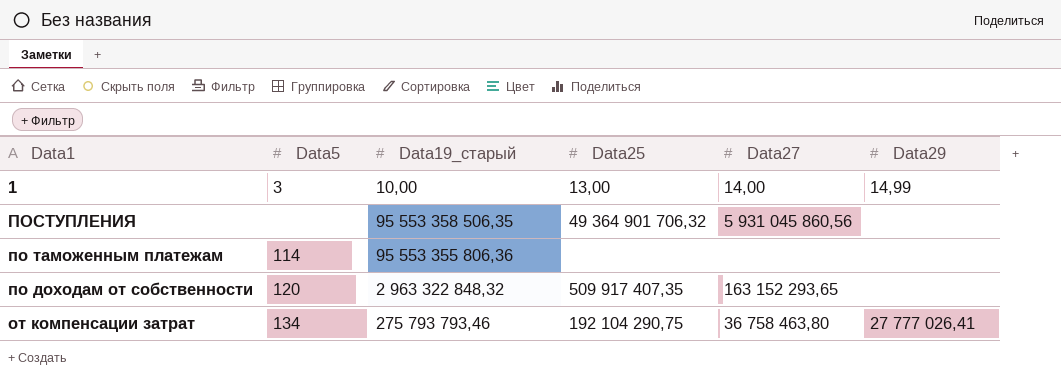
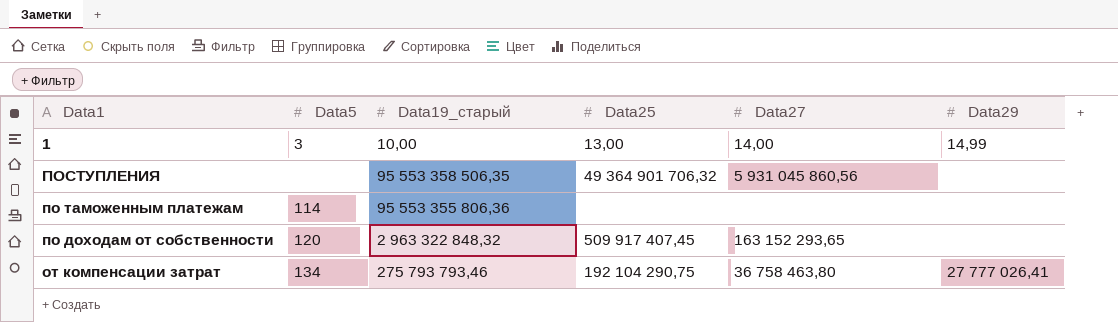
по доходам от собственности | Data25: 509 917 407,35 -> 509 917 407,45

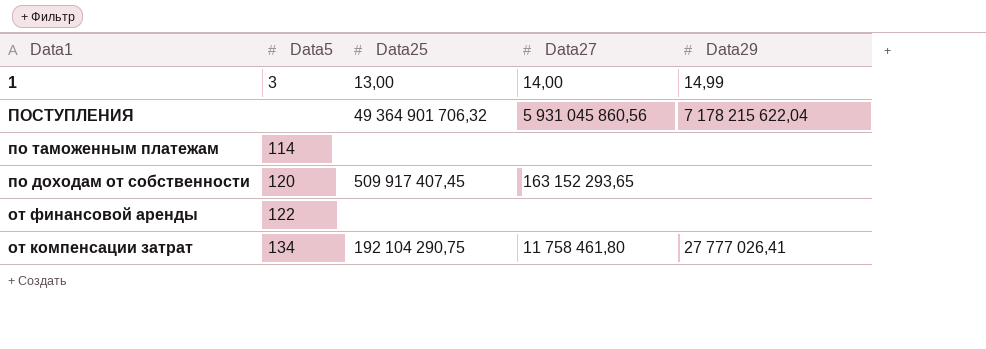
column Data19_старый | position: 3 -> none
ПОСТУПЛЕНИЯ | Data29: none -> 7 178 215 622,04
row от финансовой аренды: none -> 122 | none | none | none
от компенсации затрат | Data27: 36 758 463,80 -> 11 758 461,80

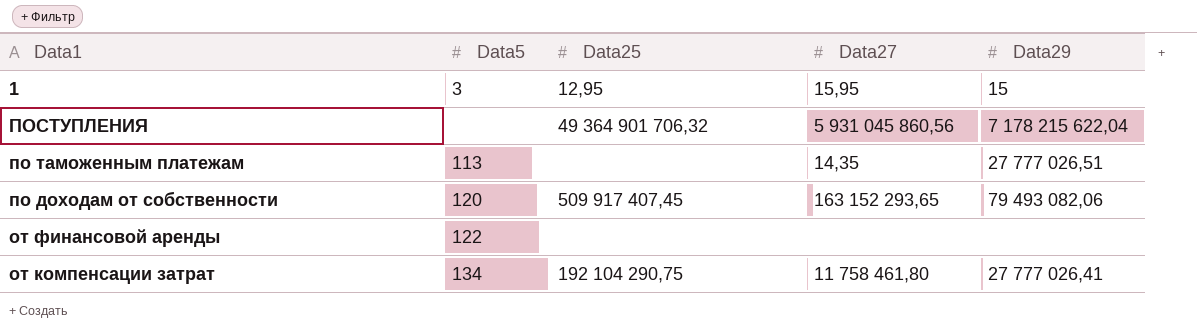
1 | Data25: 13,00 -> 12,95
1 | Data27: 14,00 -> 15,95
1 | Data29: 14,99 -> 15
по таможенным платежам | Data5: 114 -> 113
по таможенным платежам | Data27: none -> 14,35
по таможенным платежам | Data29: none -> 27 777 026,51
по доходам от собственности | Data29: none -> 79 493 082,06

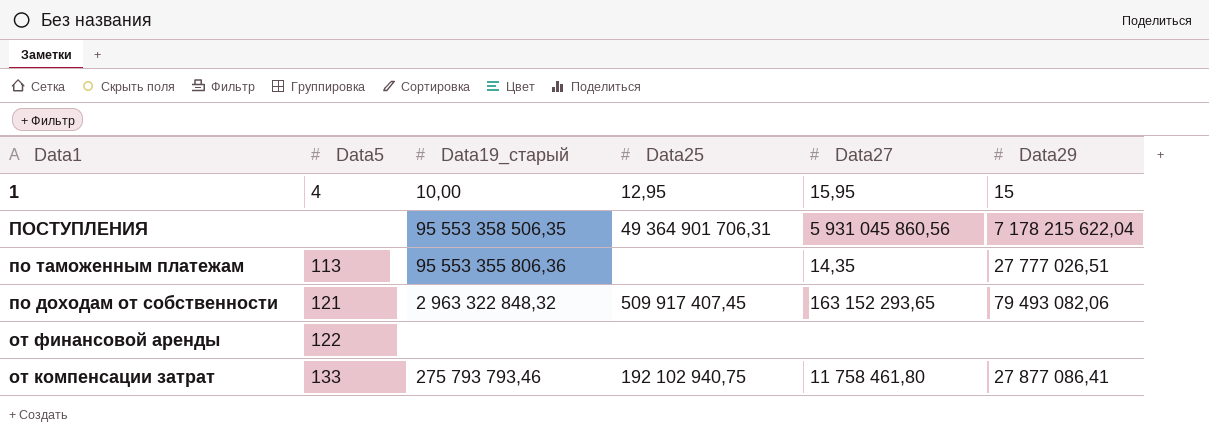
column Data19_старый | position: none -> 3
1 | Data5: 3 -> 4
ПОСТУПЛЕНИЯ | Data25: 49 364 901 706,32 -> 49 364 901 706,31
по доходам от собственности | Data5: 120 -> 121
от компенсации затрат | Data5: 134 -> 133
от компенсации затрат | Data25: 192 104 290,75 -> 192 102 940,75
от компенсации затрат | Data29: 27 777 026,41 -> 27 877 086,41

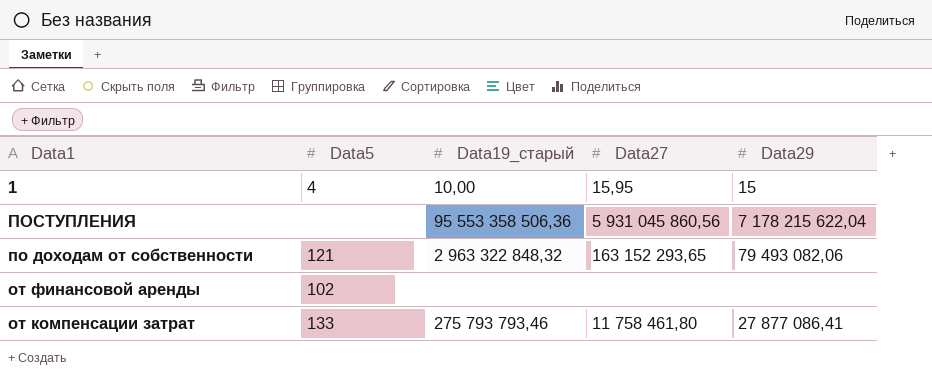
column Data25 | position: 4 -> none
row по таможенным платежам: 113 | 95 553 355 806,36 | none | 14,35 | 27 777 026,51 -> none
ПОСТУПЛЕНИЯ | Data19_старый: 95 553 358 506,35 -> 95 553 358 506,36
от финансовой аренды | Data5: 122 -> 102

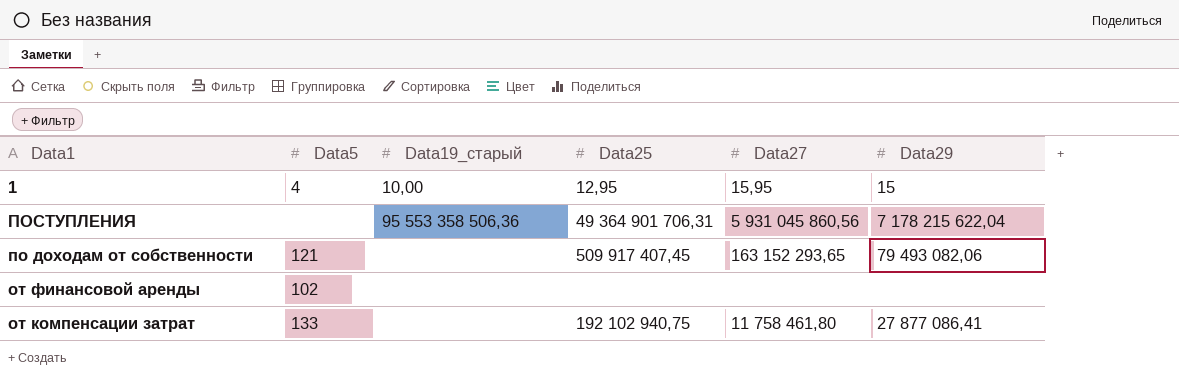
column Data25 | position: none -> 4
по доходам от собственности | Data19_старый: 2 963 322 848,32 -> none
от компенсации затрат | Data19_старый: 275 793 793,46 -> none

